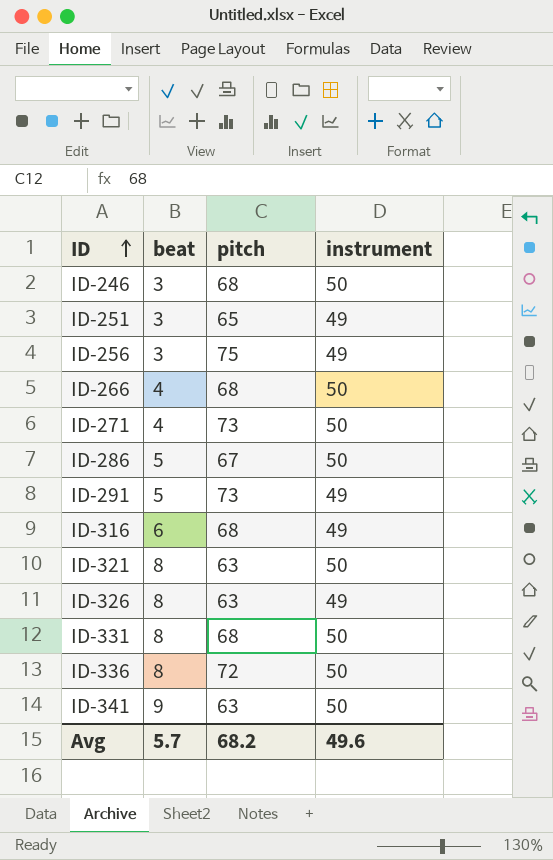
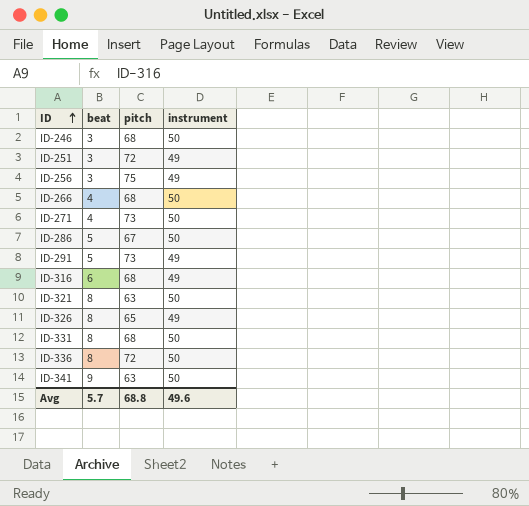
ID-251 | pitch: 65 -> 72
ID-326 | pitch: 63 -> 65
Avg | pitch: 68.2 -> 68.8

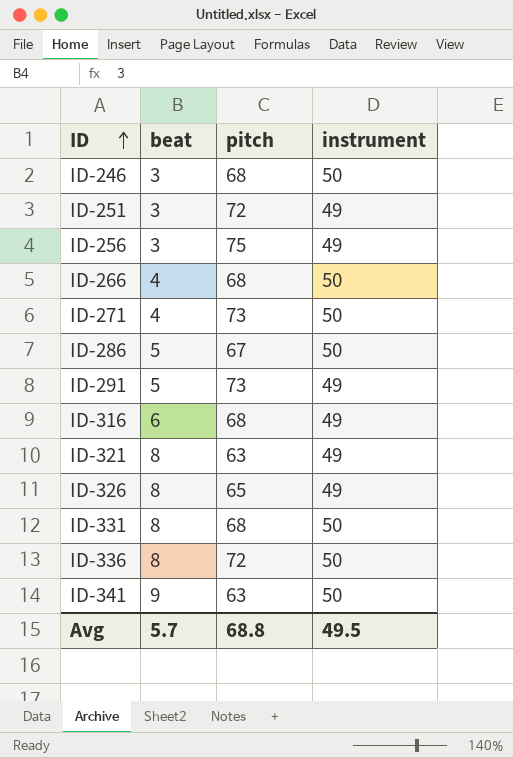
ID-321 | instrument: 50 -> 49
Avg | instrument: 49.6 -> 49.5

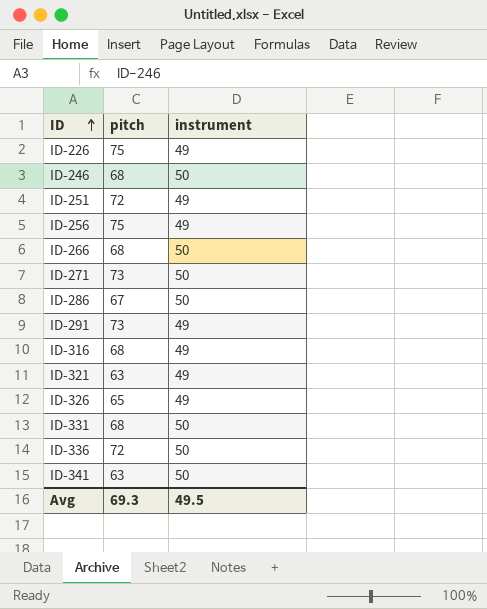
column beat | position: 2 -> none
row ID-226: none -> 75 | 49
Avg | pitch: 68.8 -> 69.3

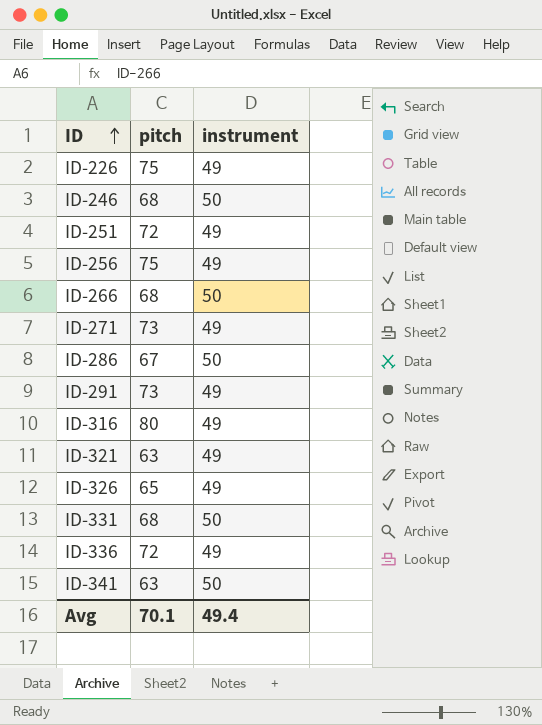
ID-271 | instrument: 50 -> 49
ID-316 | pitch: 68 -> 80
ID-336 | instrument: 50 -> 49
Avg | pitch: 69.3 -> 70.1
Avg | instrument: 49.5 -> 49.4

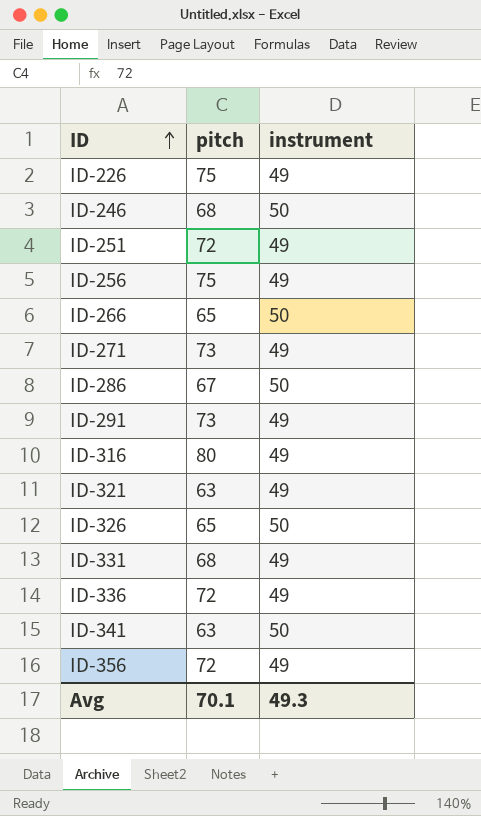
ID-266 | pitch: 68 -> 65
ID-326 | instrument: 49 -> 50
ID-331 | instrument: 50 -> 49
row ID-356: none -> 72 | 49
Avg | instrument: 49.4 -> 49.3

